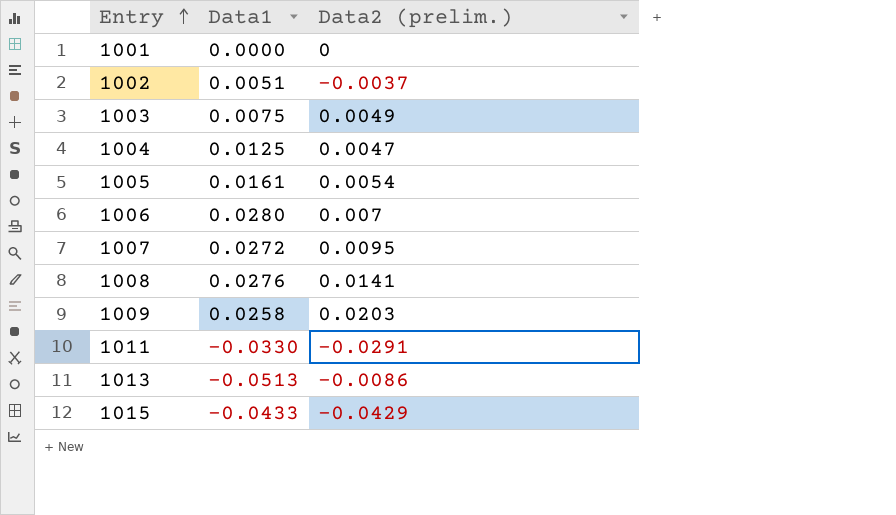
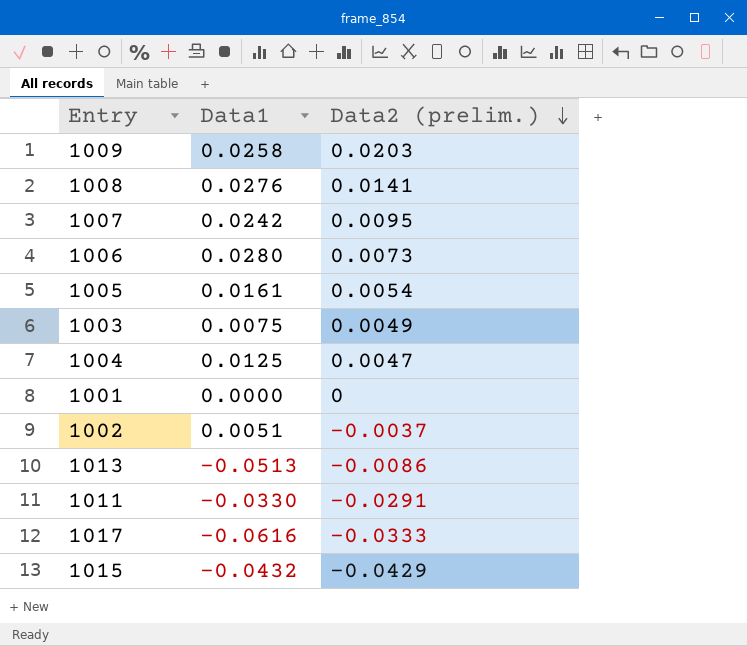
row order: Entry ascending -> Data2 (prelim.) descending
1007 | Data1: 0.0272 -> 0.0242
1006 | Data2 (prelim.): 0.007 -> 0.0073
row 1017: none -> -0.0616 | -0.0333
1015 | Data1: -0.0433 -> -0.0432

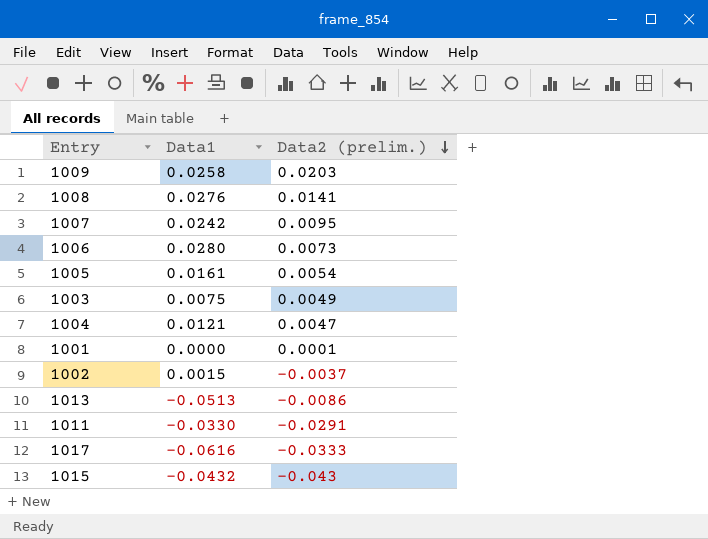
1004 | Data1: 0.0125 -> 0.0121
1001 | Data2 (prelim.): 0 -> 0.0001
1002 | Data1: 0.0051 -> 0.0015
1015 | Data2 (prelim.): -0.0429 -> -0.043

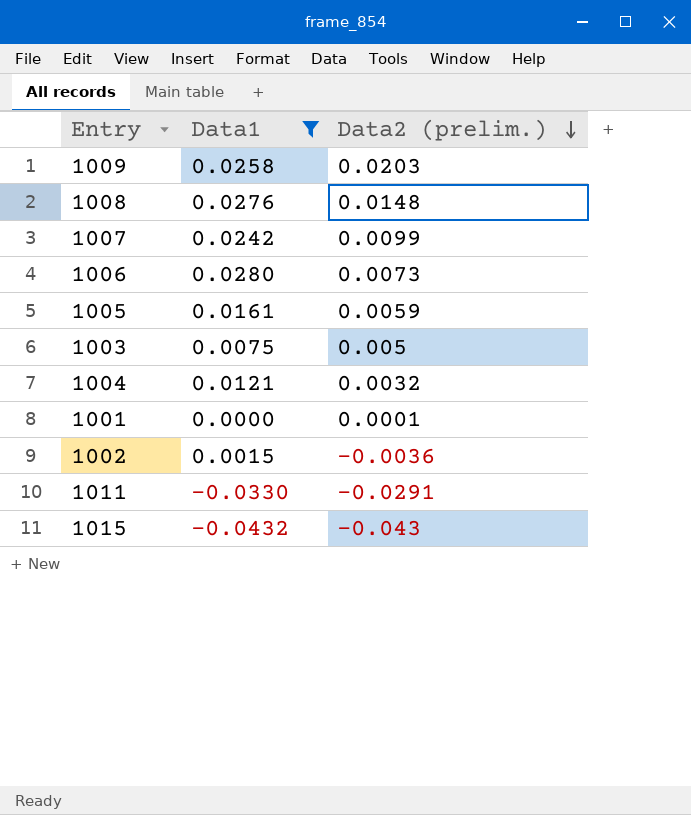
filter: none -> Data1 >= -0.0432
1008 | Data2 (prelim.): 0.0141 -> 0.0148
1007 | Data2 (prelim.): 0.0095 -> 0.0099
1005 | Data2 (prelim.): 0.0054 -> 0.0059
1003 | Data2 (prelim.): 0.0049 -> 0.005
1004 | Data2 (prelim.): 0.0047 -> 0.0032
1002 | Data2 (prelim.): -0.0037 -> -0.0036

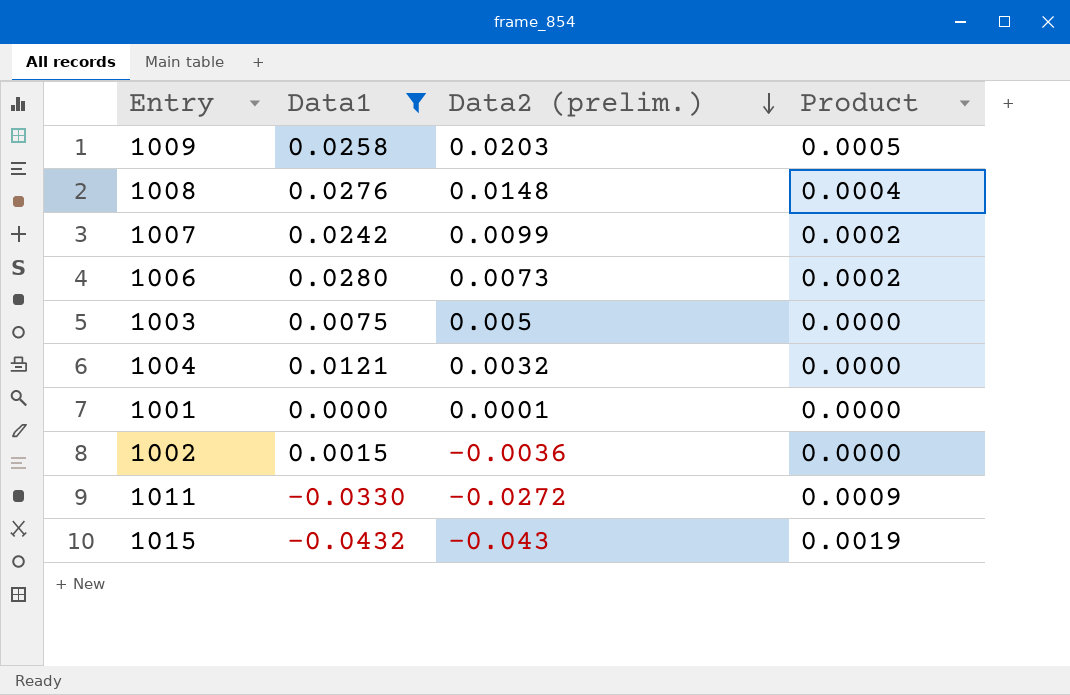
column Product | formula: none -> [Data1] * [Data2 (prelim.)]
row 1005: 0.0161 | 0.0059 -> none
1011 | Data2 (prelim.): -0.0291 -> -0.0272

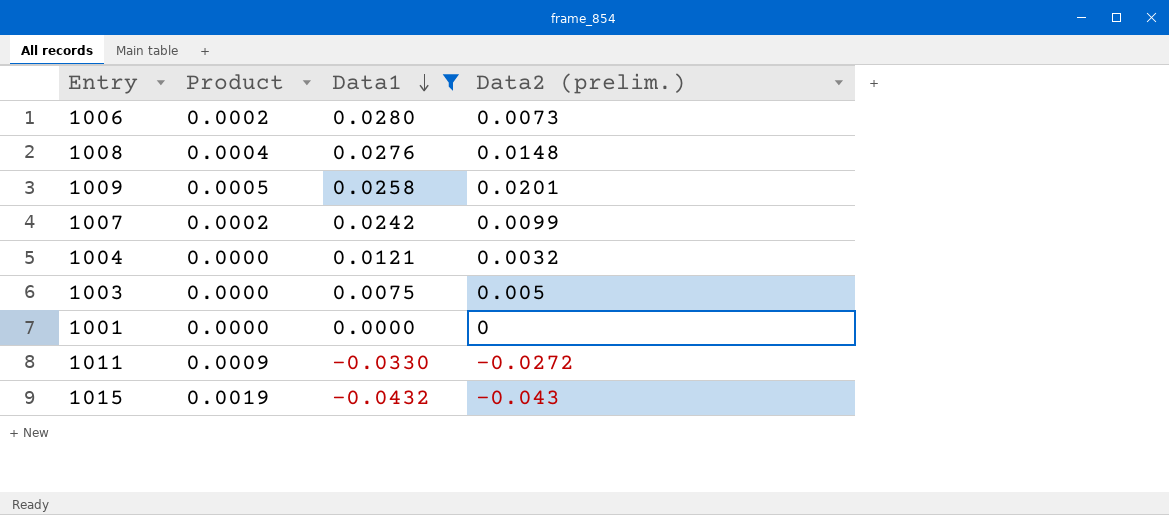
row order: Data2 (prelim.) descending -> Data1 descending
column Product | position: 4 -> 2
row 1002: 0.0015 | -0.0036 | 0.0000 -> none
1009 | Data2 (prelim.): 0.0203 -> 0.0201
1001 | Data2 (prelim.): 0.0001 -> 0

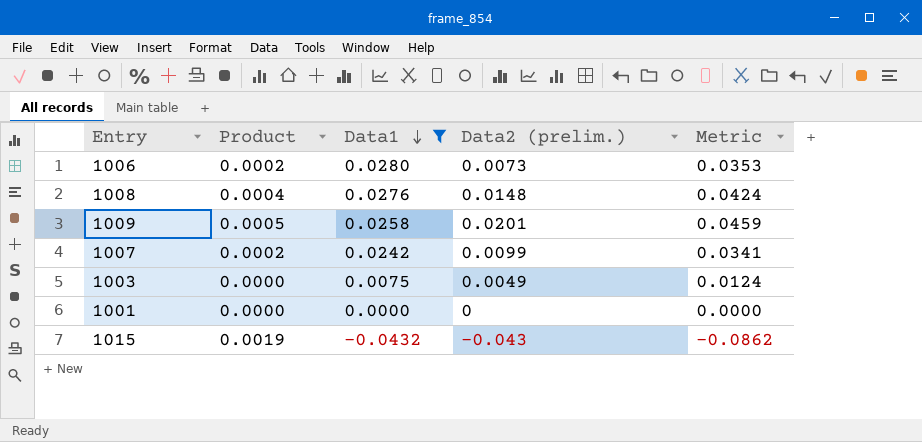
column Metric | formula: none -> [Data1] + [Data2 (prelim.)]
row 1004: 0.0000 | 0.0121 | 0.0032 -> none
row 1011: 0.0009 | -0.0330 | -0.0272 -> none
1003 | Data2 (prelim.): 0.005 -> 0.0049

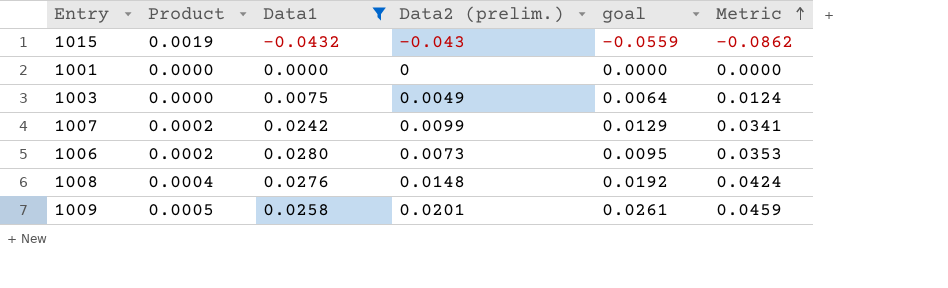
row order: Data1 descending -> Metric ascending
column goal | formula: none -> [Data2 (prelim.)] * 1.3

